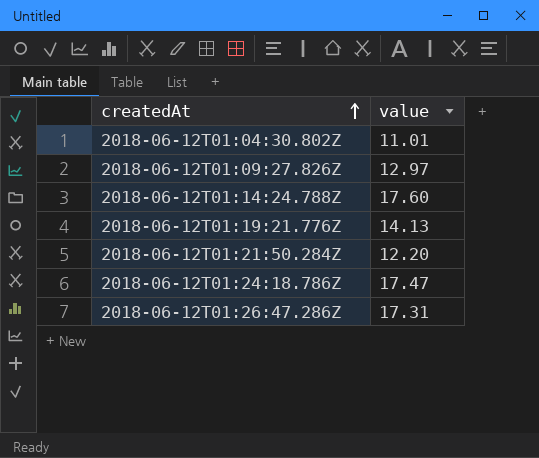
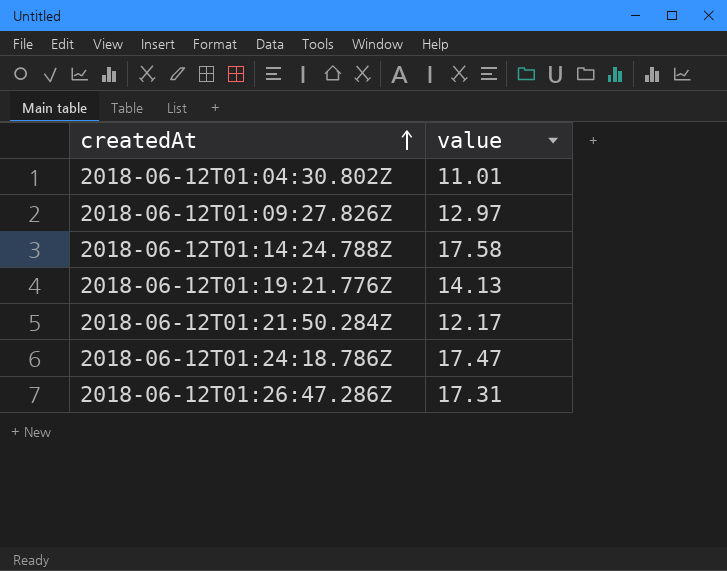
2018-06-12T01:14:24.788Z | value: 17.60 -> 17.58
2018-06-12T01:21:50.284Z | value: 12.20 -> 12.17

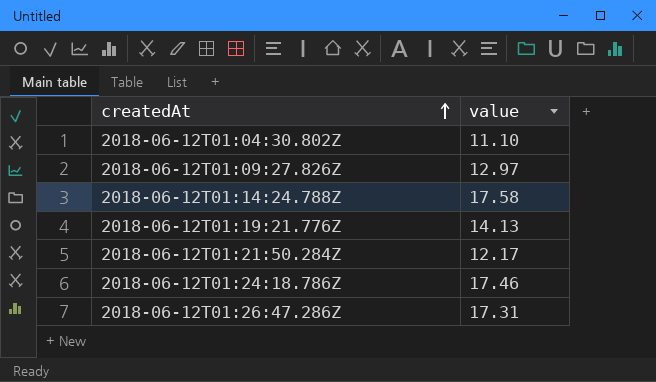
2018-06-12T01:04:30.802Z | value: 11.01 -> 11.10
2018-06-12T01:24:18.786Z | value: 17.47 -> 17.46

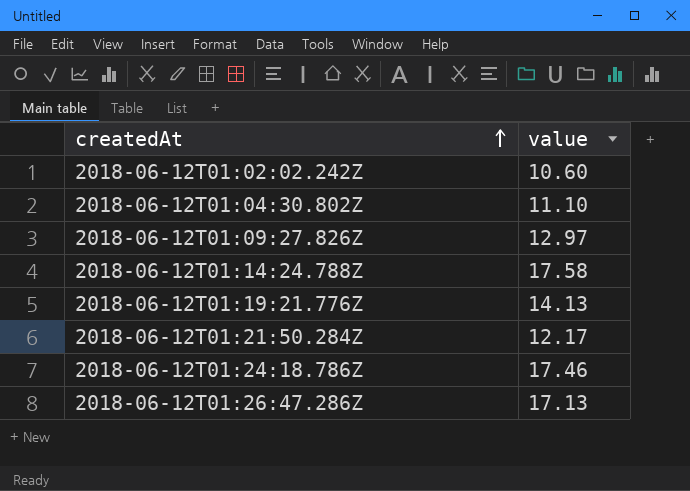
row 2018-06-12T01:02:02.242Z: none -> 10.60
2018-06-12T01:26:47.286Z | value: 17.31 -> 17.13

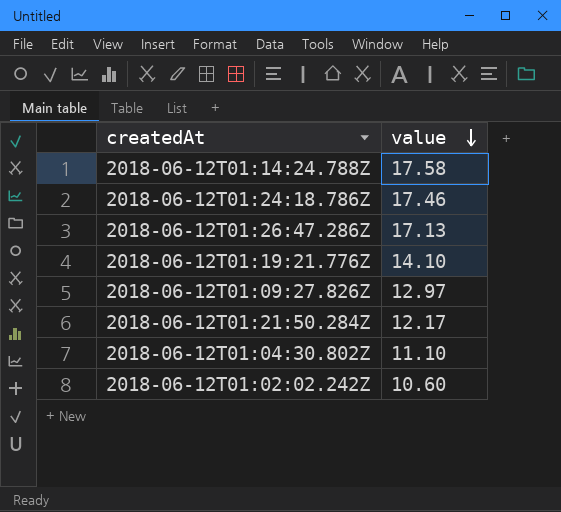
row order: createdAt ascending -> value descending
2018-06-12T01:19:21.776Z | value: 14.13 -> 14.10

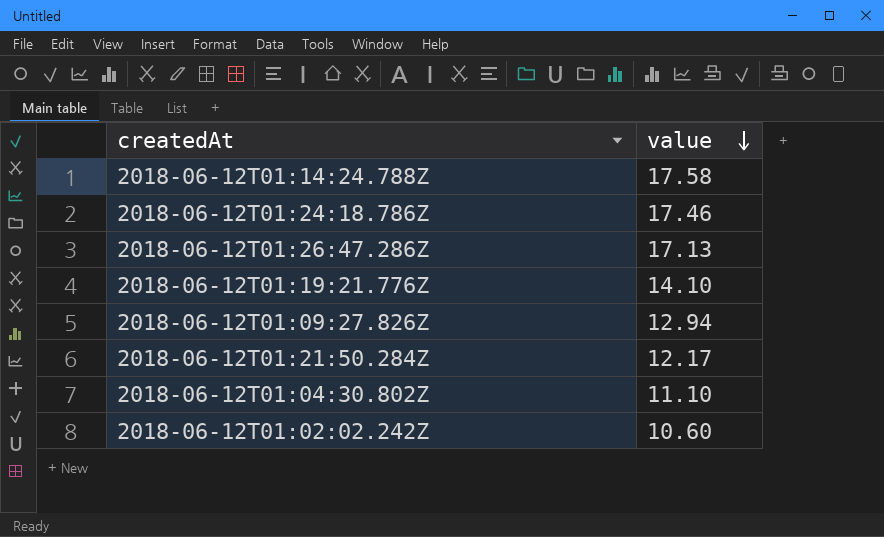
2018-06-12T01:09:27.826Z | value: 12.97 -> 12.94

